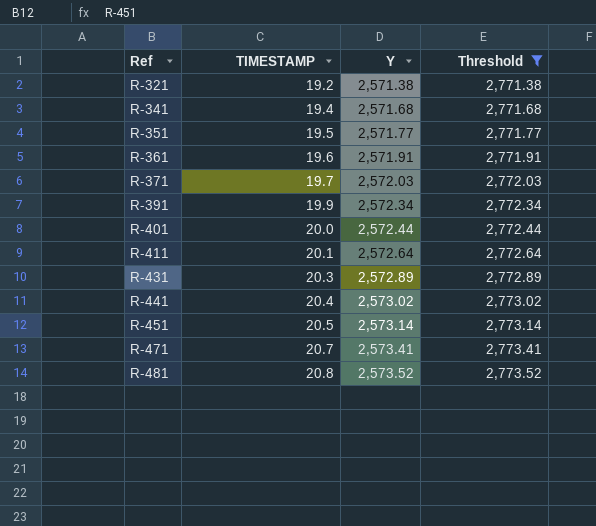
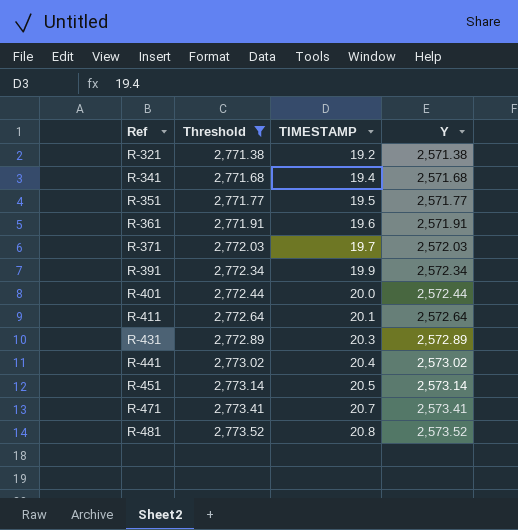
column Threshold | position: 4 -> 2

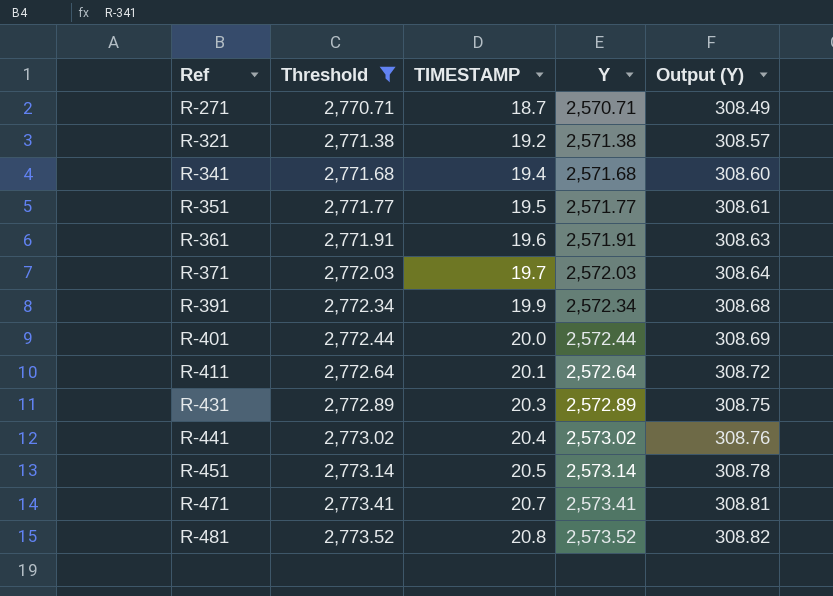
column Output (Y) | formula: none -> [Y] * 0.12
row R-271: none -> 2,770.71 | 18.7 | 2,570.71 | 308.49

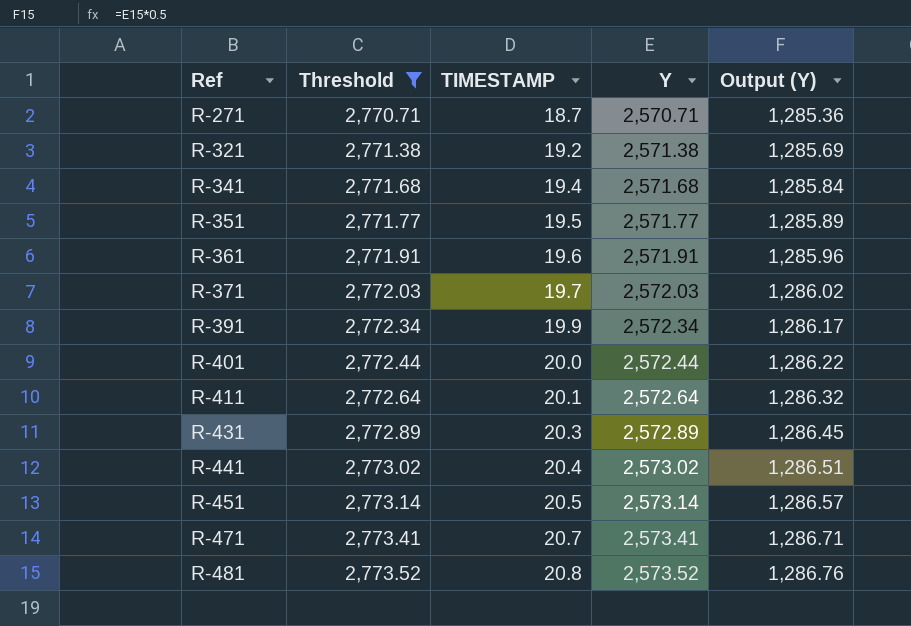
column Output (Y) | formula: [Y] * 0.12 -> [Y] * 0.5

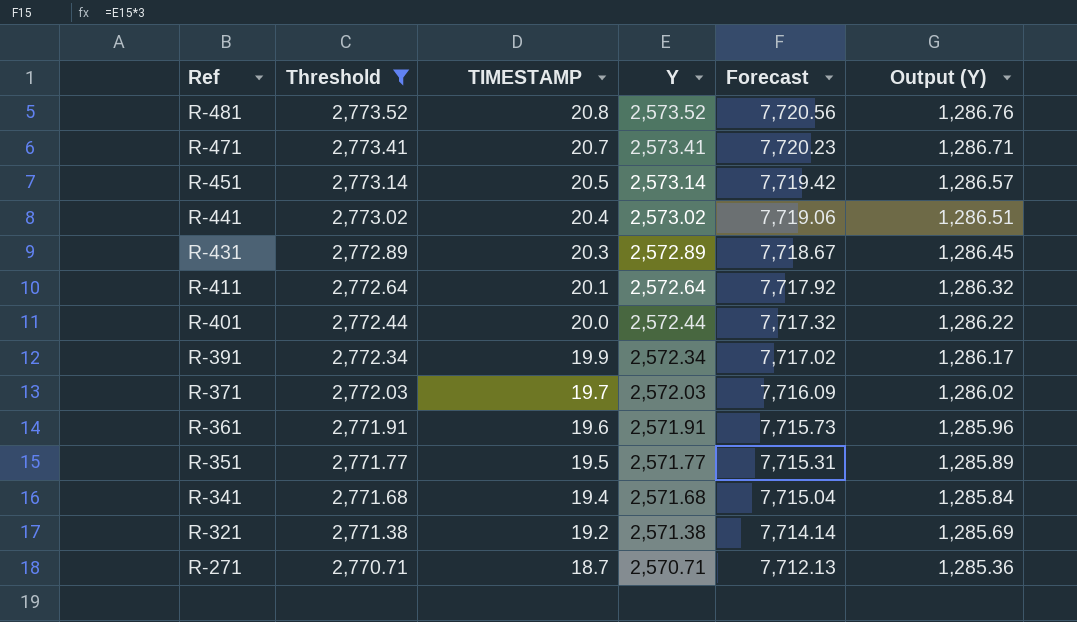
row order: Ref ascending -> Ref descending
column Forecast | formula: none -> [Y] * 3

